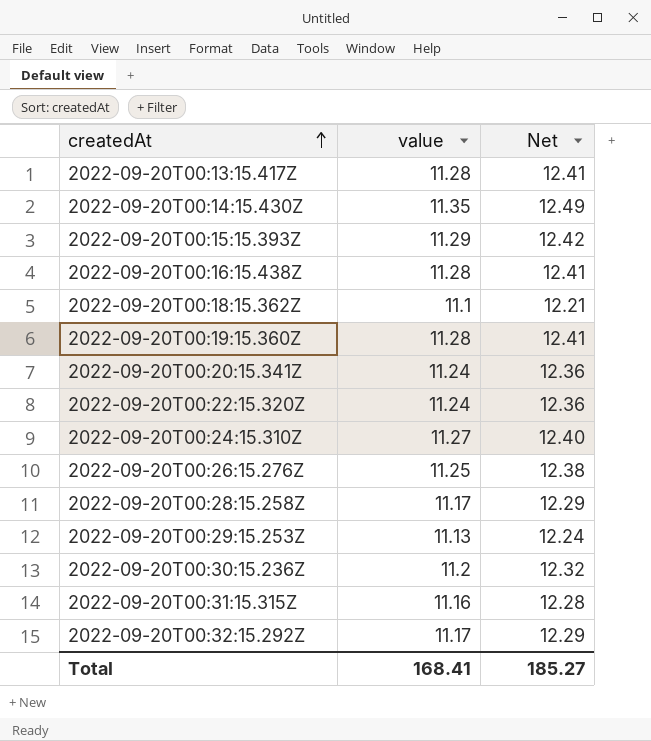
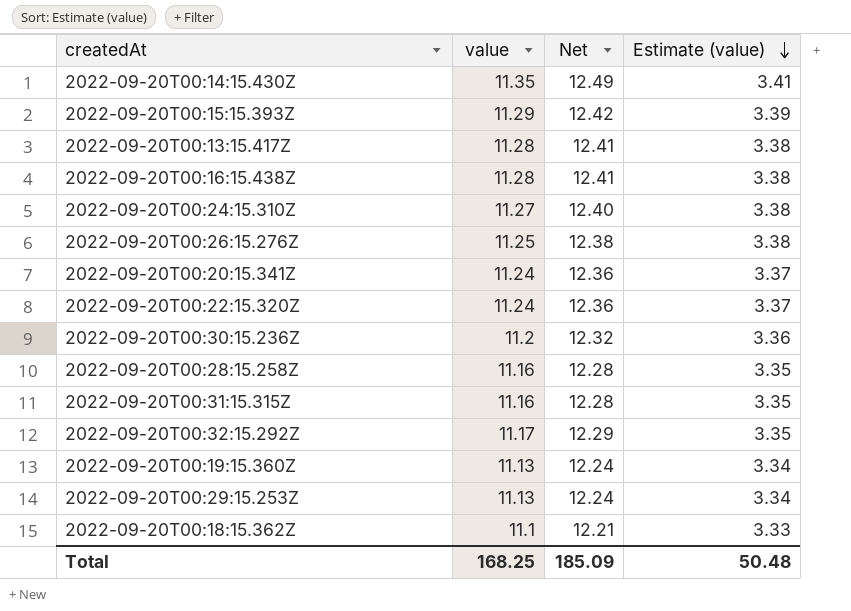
row order: createdAt ascending -> Estimate (value) descending
column Estimate (value) | formula: none -> [value] * 0.3
2022-09-20T00:28:15.258Z | value: 11.17 -> 11.16
2022-09-20T00:28:15.258Z | Net: 12.29 -> 12.28
2022-09-20T00:19:15.360Z | value: 11.28 -> 11.13
2022-09-20T00:19:15.360Z | Net: 12.41 -> 12.24
Total | value: 168.41 -> 168.25
Total | Net: 185.27 -> 185.09

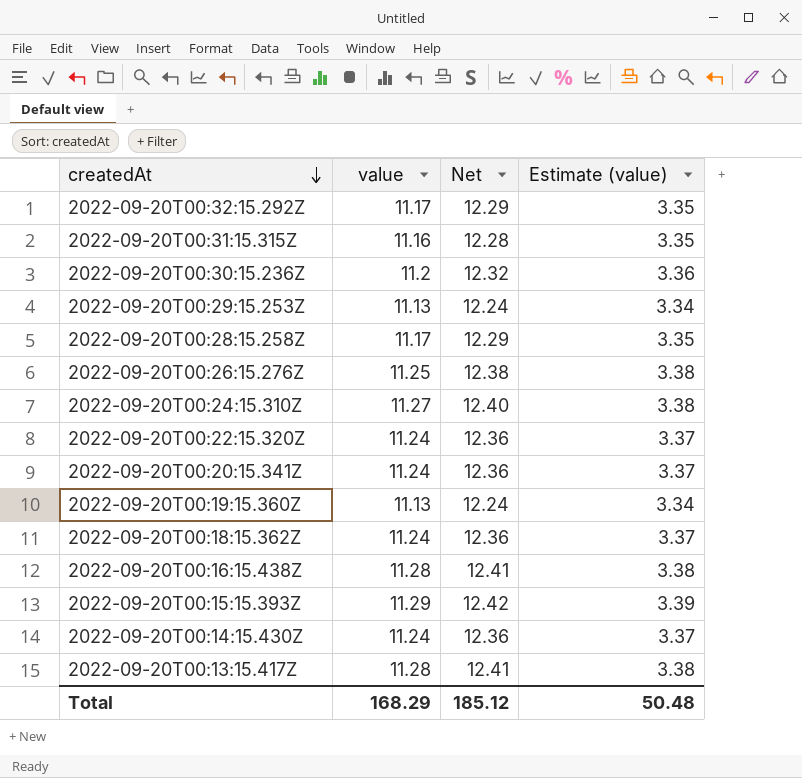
row order: Estimate (value) descending -> createdAt descending
2022-09-20T00:28:15.258Z | value: 11.16 -> 11.17
2022-09-20T00:28:15.258Z | Net: 12.28 -> 12.29
2022-09-20T00:18:15.362Z | value: 11.1 -> 11.24
2022-09-20T00:18:15.362Z | Net: 12.21 -> 12.36
2022-09-20T00:18:15.362Z | Estimate (value): 3.33 -> 3.37
2022-09-20T00:14:15.430Z | value: 11.35 -> 11.24
2022-09-20T00:14:15.430Z | Net: 12.49 -> 12.36
2022-09-20T00:14:15.430Z | Estimate (value): 3.41 -> 3.37
Total | value: 168.25 -> 168.29
Total | Net: 185.09 -> 185.12

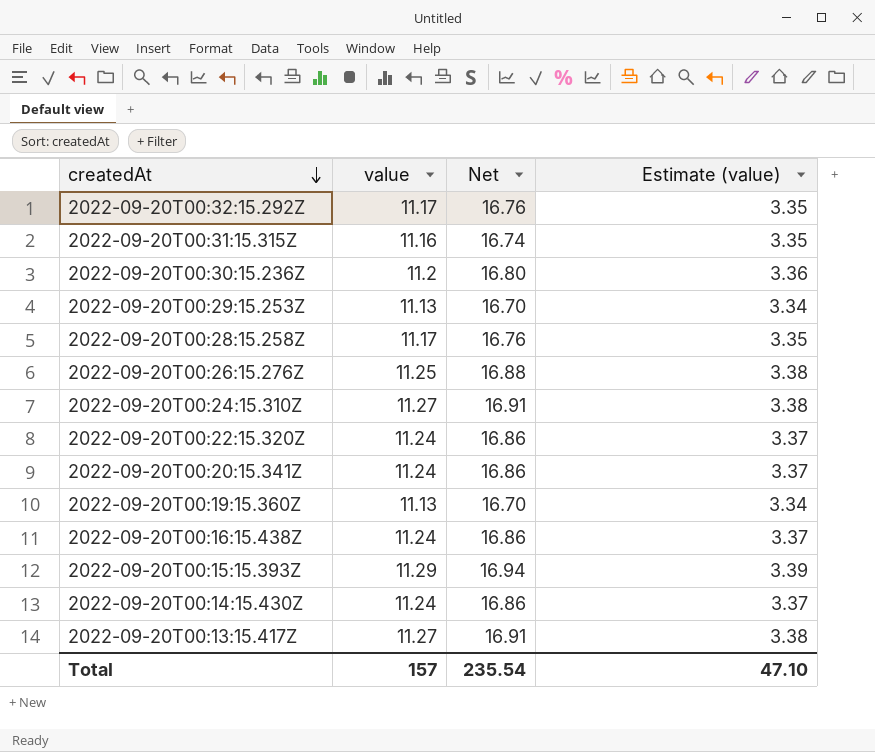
column Net | formula: [value] * 1.1 -> [value] * 1.5
row 2022-09-20T00:18:15.362Z: 11.24 | 12.36 | 3.37 -> none
2022-09-20T00:16:15.438Z | value: 11.28 -> 11.24
2022-09-20T00:16:15.438Z | Estimate (value): 3.38 -> 3.37
2022-09-20T00:13:15.417Z | value: 11.28 -> 11.27
Total | value: 168.29 -> 157
Total | Net: 185.12 -> 235.54
Total | Estimate (value): 50.48 -> 47.10

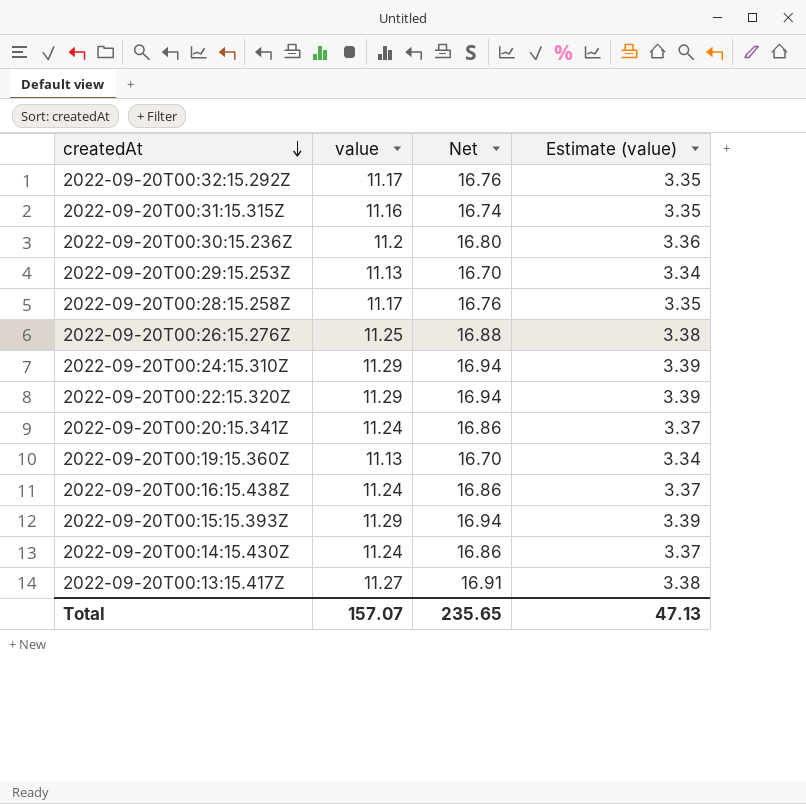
2022-09-20T00:24:15.310Z | value: 11.27 -> 11.29
2022-09-20T00:24:15.310Z | Net: 16.91 -> 16.94
2022-09-20T00:24:15.310Z | Estimate (value): 3.38 -> 3.39
2022-09-20T00:22:15.320Z | value: 11.24 -> 11.29
2022-09-20T00:22:15.320Z | Net: 16.86 -> 16.94
2022-09-20T00:22:15.320Z | Estimate (value): 3.37 -> 3.39
Total | value: 157 -> 157.07
Total | Net: 235.54 -> 235.65
Total | Estimate (value): 47.10 -> 47.13

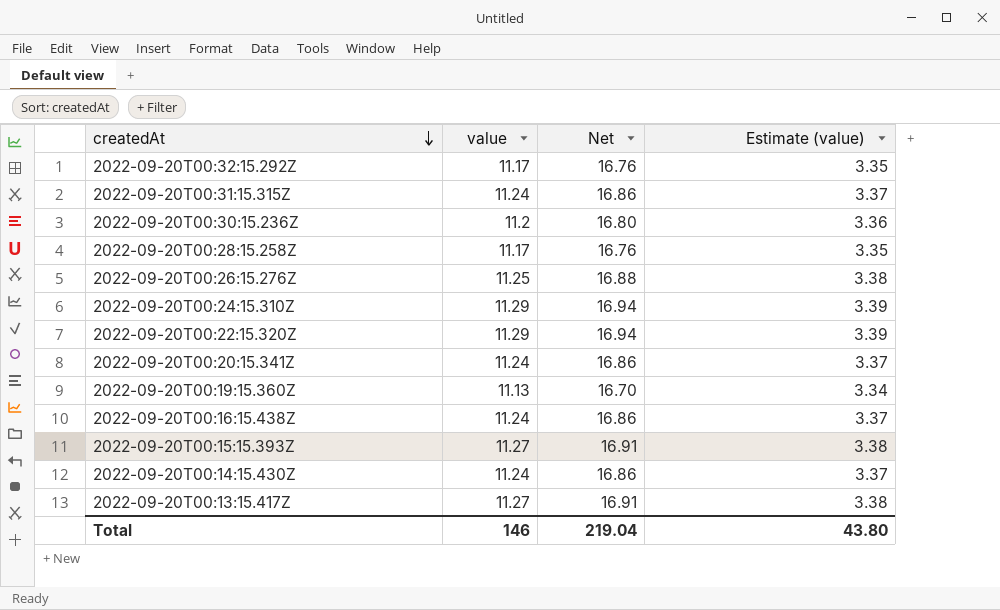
row 2022-09-20T00:29:15.253Z: 11.13 | 16.70 | 3.34 -> none
2022-09-20T00:31:15.315Z | value: 11.16 -> 11.24
2022-09-20T00:31:15.315Z | Net: 16.74 -> 16.86
2022-09-20T00:31:15.315Z | Estimate (value): 3.35 -> 3.37
2022-09-20T00:15:15.393Z | value: 11.29 -> 11.27
2022-09-20T00:15:15.393Z | Net: 16.94 -> 16.91
2022-09-20T00:15:15.393Z | Estimate (value): 3.39 -> 3.38
Total | value: 157.07 -> 146
Total | Net: 235.65 -> 219.04
Total | Estimate (value): 47.13 -> 43.80

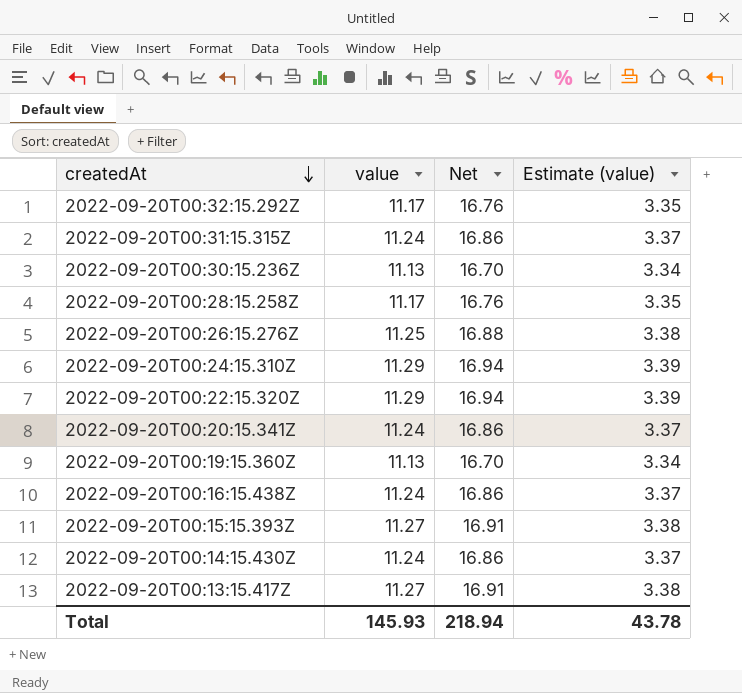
2022-09-20T00:30:15.236Z | value: 11.2 -> 11.13
2022-09-20T00:30:15.236Z | Net: 16.80 -> 16.70
2022-09-20T00:30:15.236Z | Estimate (value): 3.36 -> 3.34
Total | value: 146 -> 145.93
Total | Net: 219.04 -> 218.94
Total | Estimate (value): 43.80 -> 43.78

